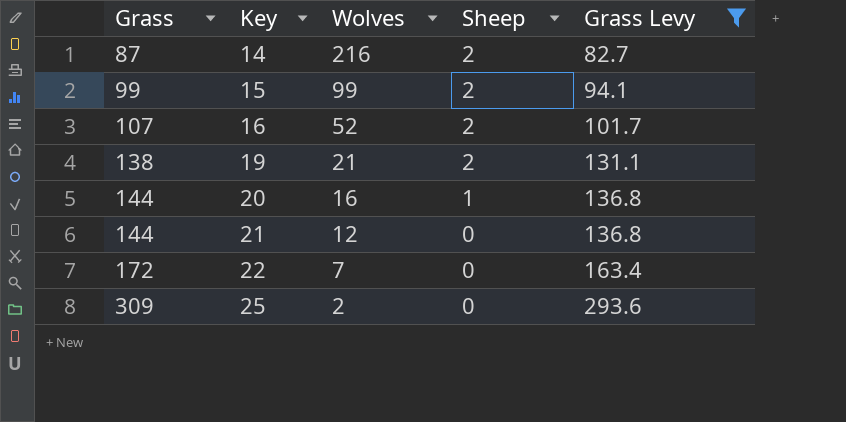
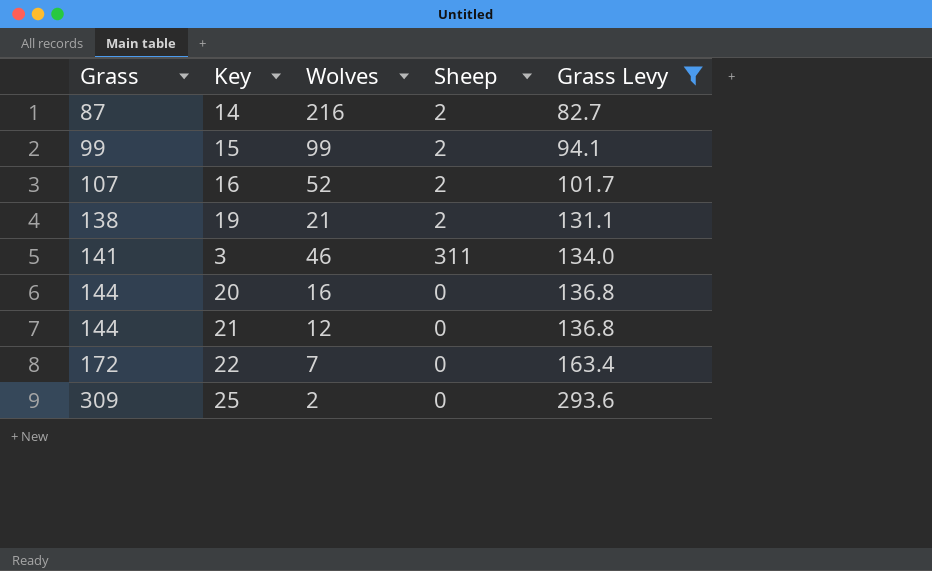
row 3: none -> 141 | 46 | 311 | 134.0
20 | Sheep: 1 -> 0

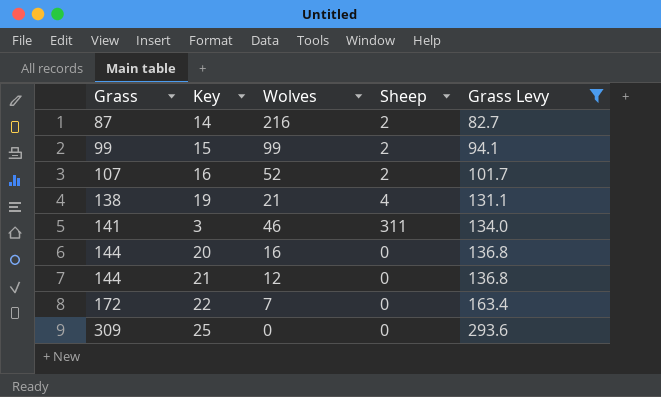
19 | Sheep: 2 -> 4
25 | Wolves: 2 -> 0

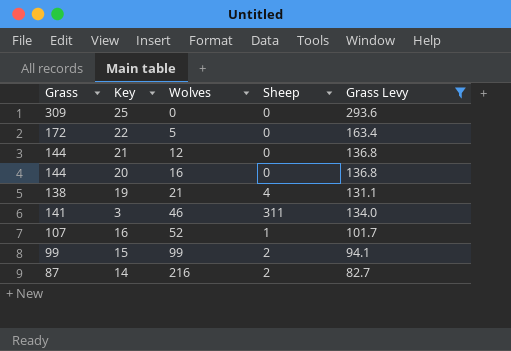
row order: Grass ascending -> Wolves ascending
22 | Wolves: 7 -> 5
16 | Sheep: 2 -> 1

